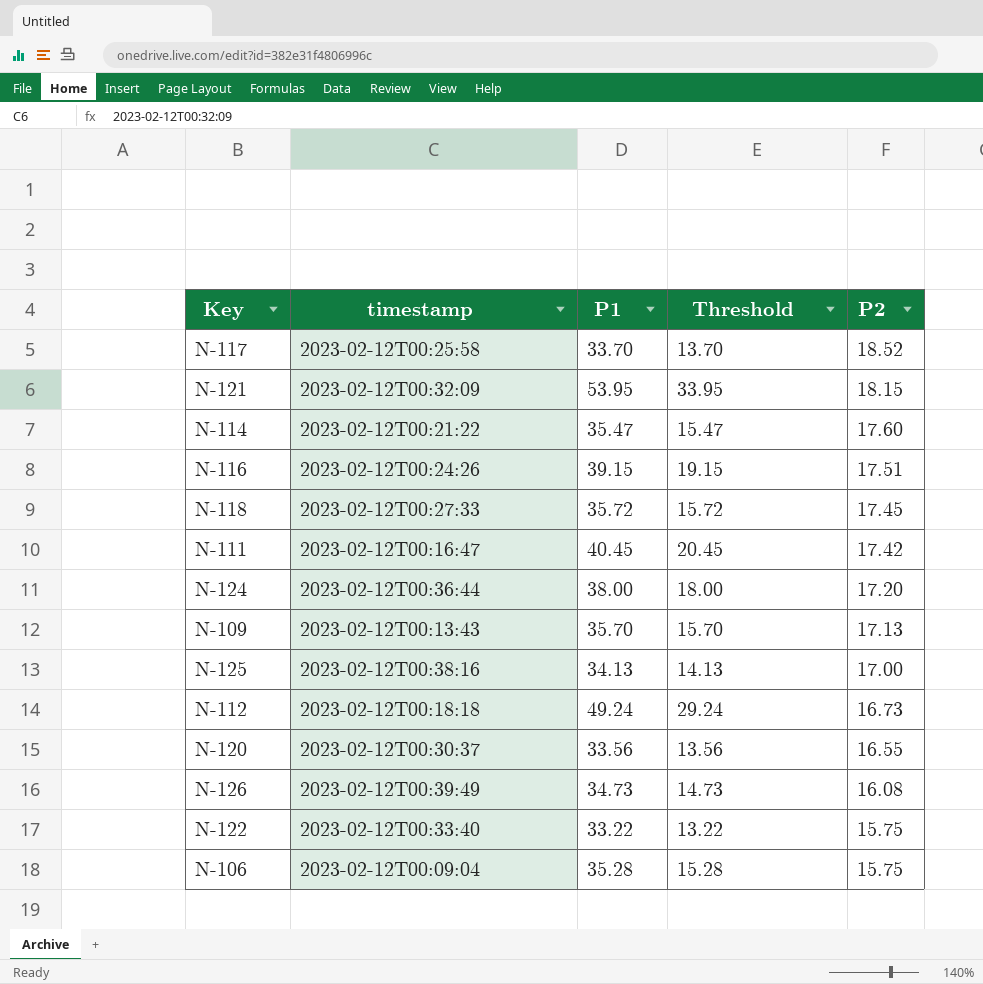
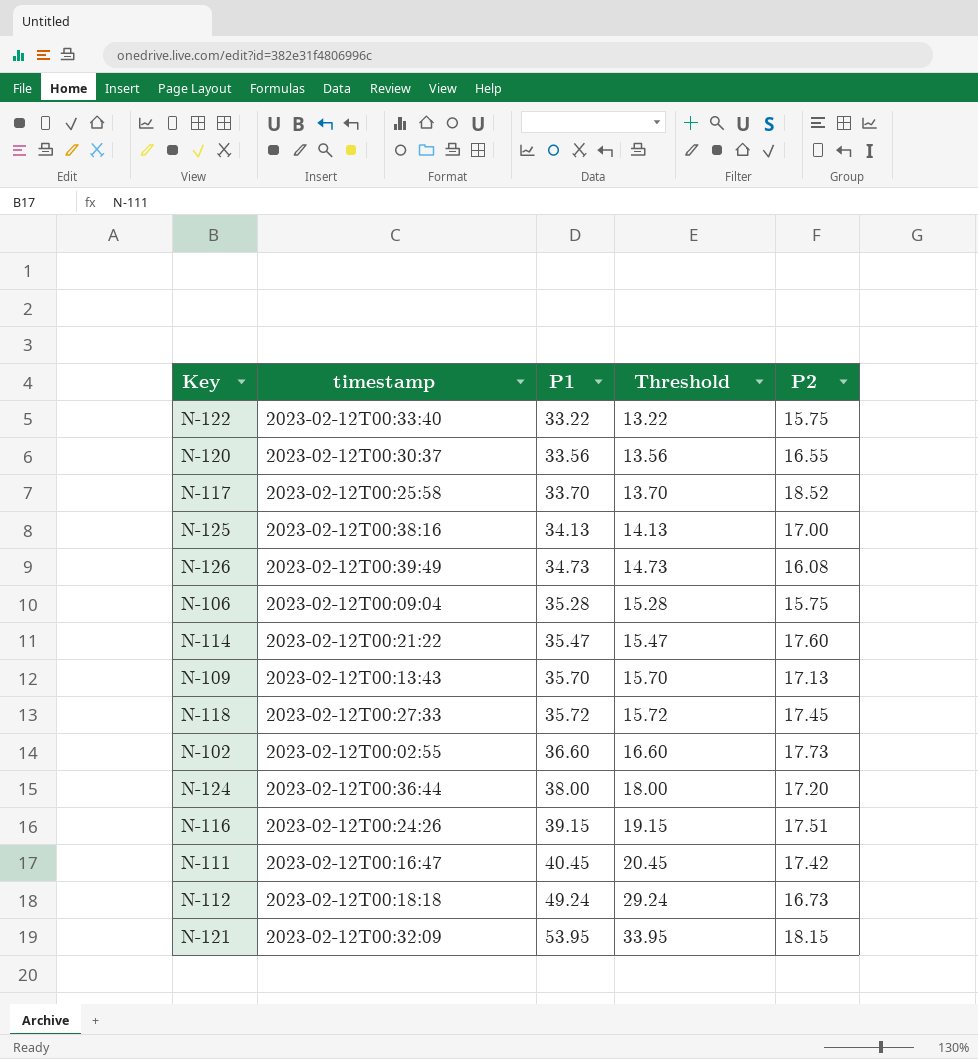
row order: P2 descending -> P1 ascending
row N-102: none -> 2023-02-12T00:02:55 | 36.60 | 16.60 | 17.73

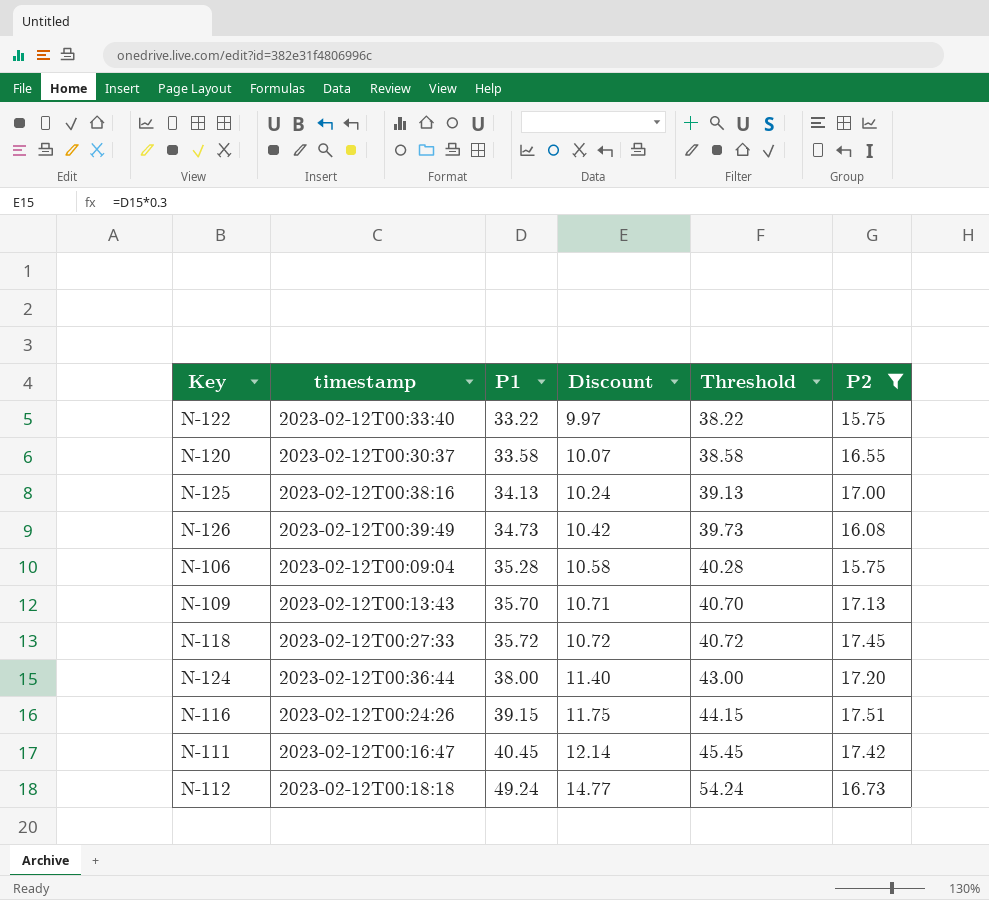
filter: none -> P2 <= 17.51
column Discount | formula: none -> [P1] * 0.3
column Threshold | formula: [P1] - 20 -> [P1] + 5
N-120 | P1: 33.56 -> 33.58

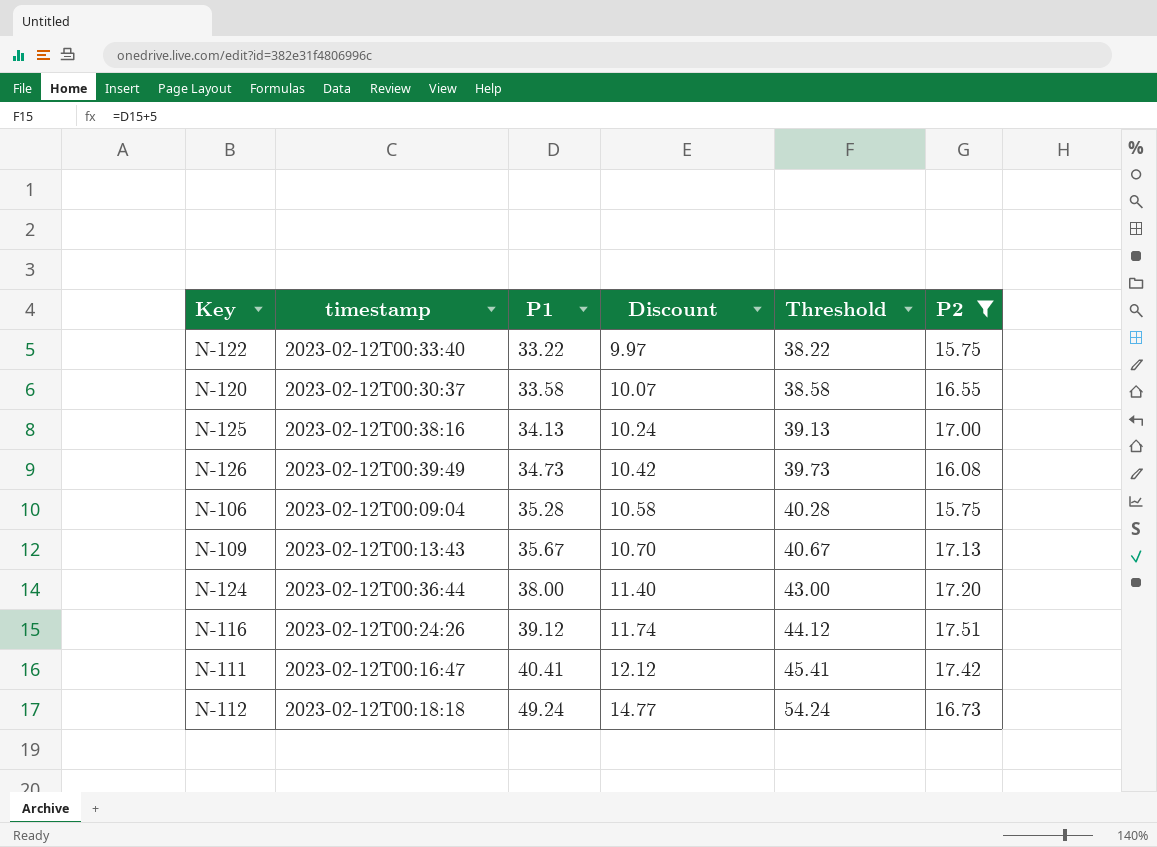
row N-118: 2023-02-12T00:27:33 | 35.72 | 10.72 | 40.72 | 17.45 -> none
N-109 | P1: 35.70 -> 35.67
N-109 | Discount: 10.71 -> 10.70
N-109 | Threshold: 40.70 -> 40.67
N-116 | P1: 39.15 -> 39.12
N-116 | Discount: 11.75 -> 11.74
N-116 | Threshold: 44.15 -> 44.12
N-111 | P1: 40.45 -> 40.41
N-111 | Discount: 12.14 -> 12.12
N-111 | Threshold: 45.45 -> 45.41

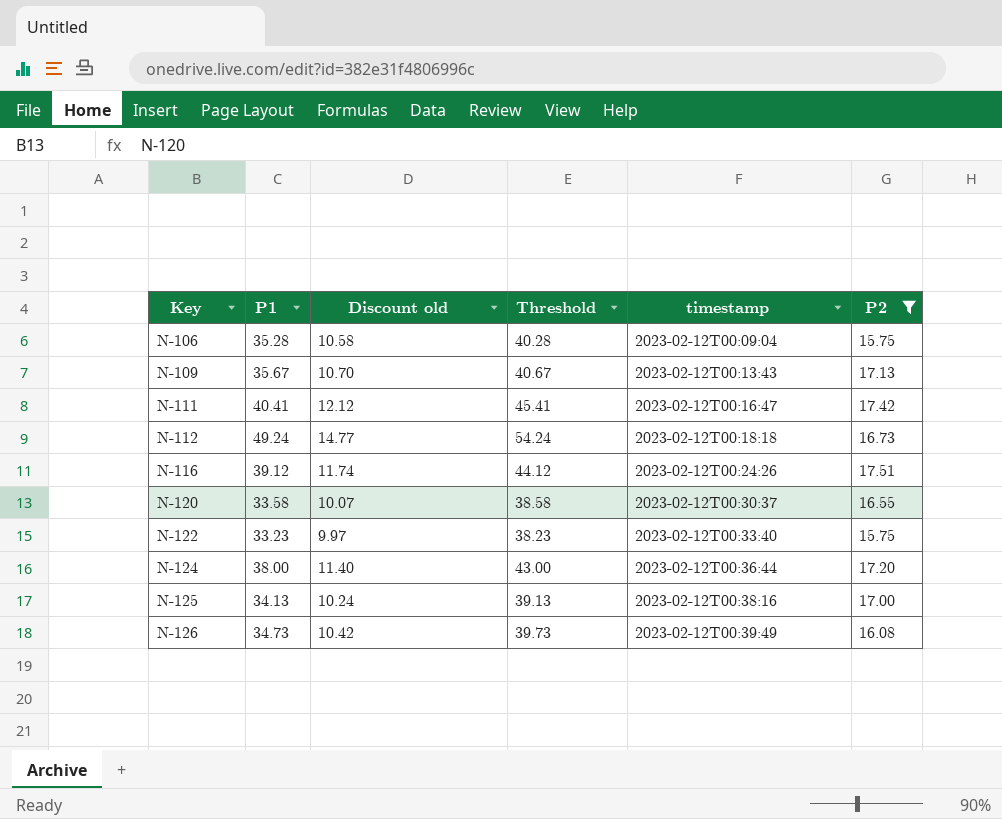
row order: P1 ascending -> Key ascending
column name: Discount -> Discount old
column timestamp | position: 2 -> 5
N-122 | P1: 33.22 -> 33.23
N-122 | Threshold: 38.22 -> 38.23

